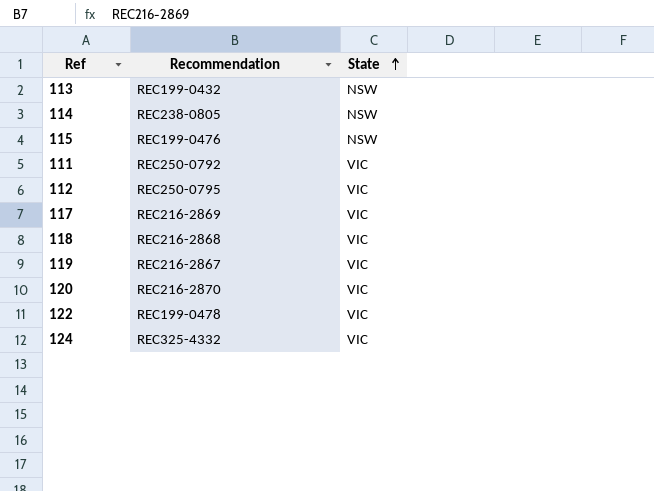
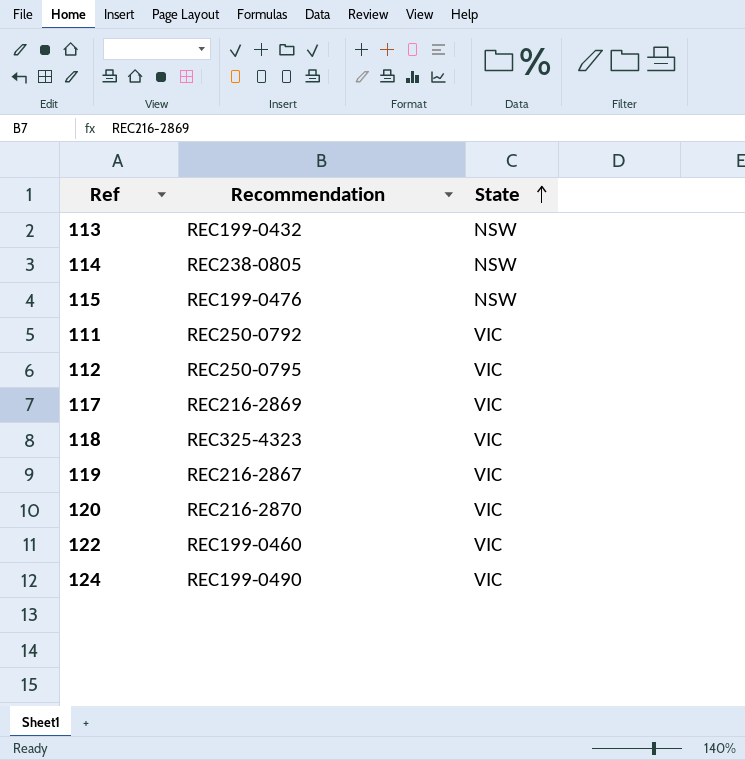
118 | Recommendation: REC216-2868 -> REC325-4323
122 | Recommendation: REC199-0478 -> REC199-0460
124 | Recommendation: REC325-4332 -> REC199-0490

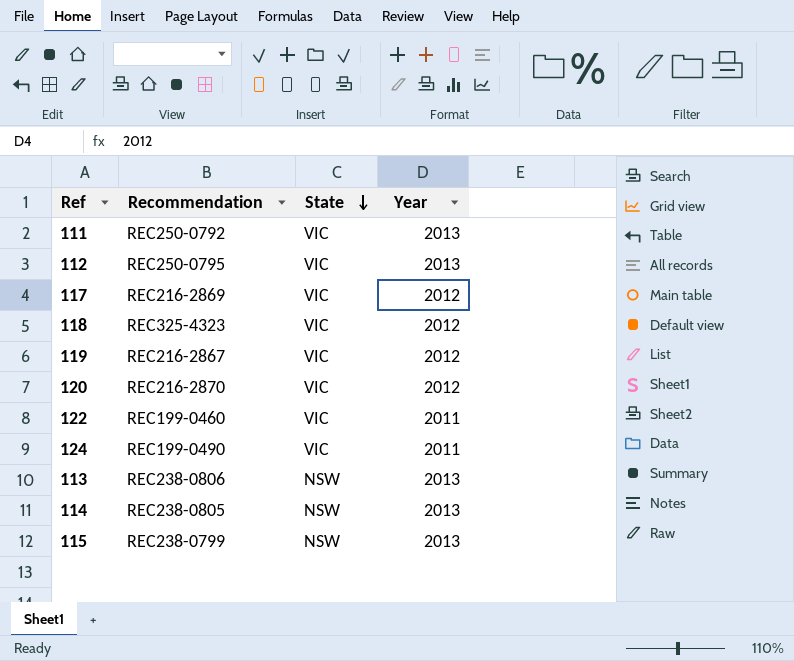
row order: State ascending -> State descending
column Year | position: none -> 4
113 | Recommendation: REC199-0432 -> REC238-0806
115 | Recommendation: REC199-0476 -> REC238-0799

